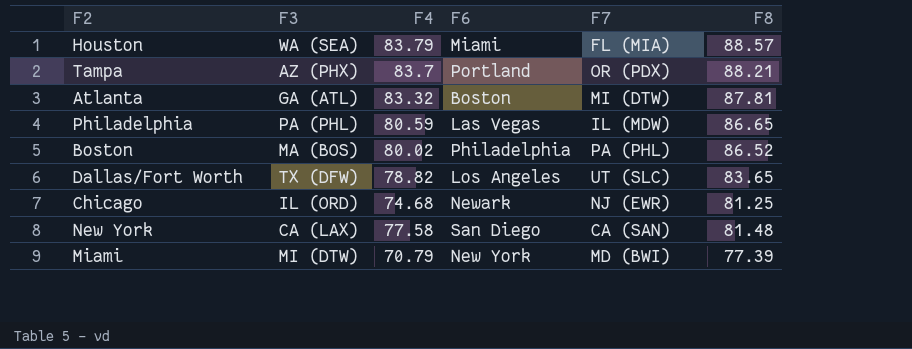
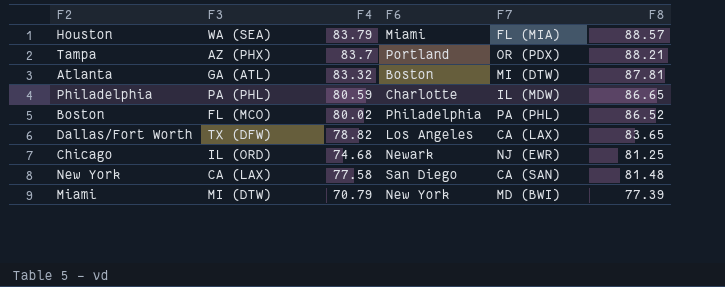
Philadelphia | F6: Las Vegas -> Charlotte
Boston | F3: MA (BOS) -> FL (MCO)
Dallas/Fort Worth | F7: UT (SLC) -> CA (LAX)

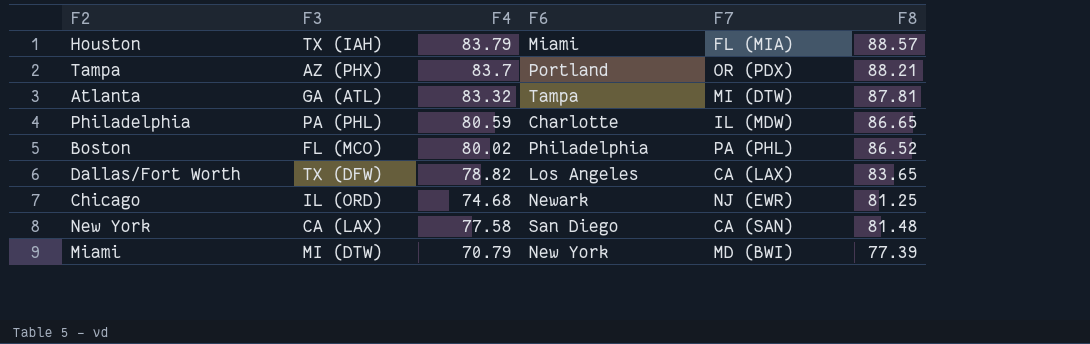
Houston | F3: WA (SEA) -> TX (IAH)
Atlanta | F6: Boston -> Tampa

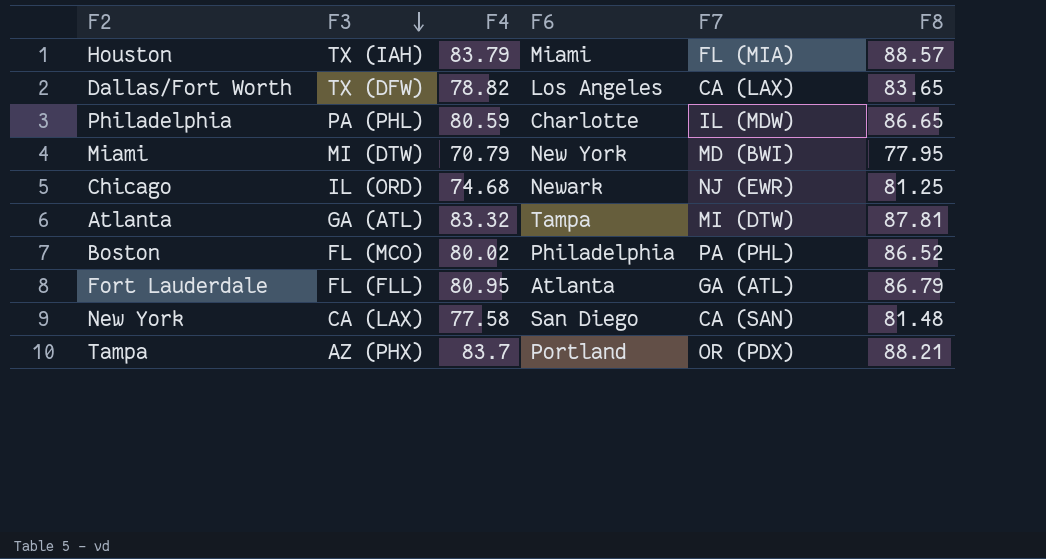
row order: none -> F3 descending
Miami | F8: 77.39 -> 77.95
row Fort Lauderdale: none -> FL (FLL) | 80.95 | Atlanta | GA (ATL) | 86.79

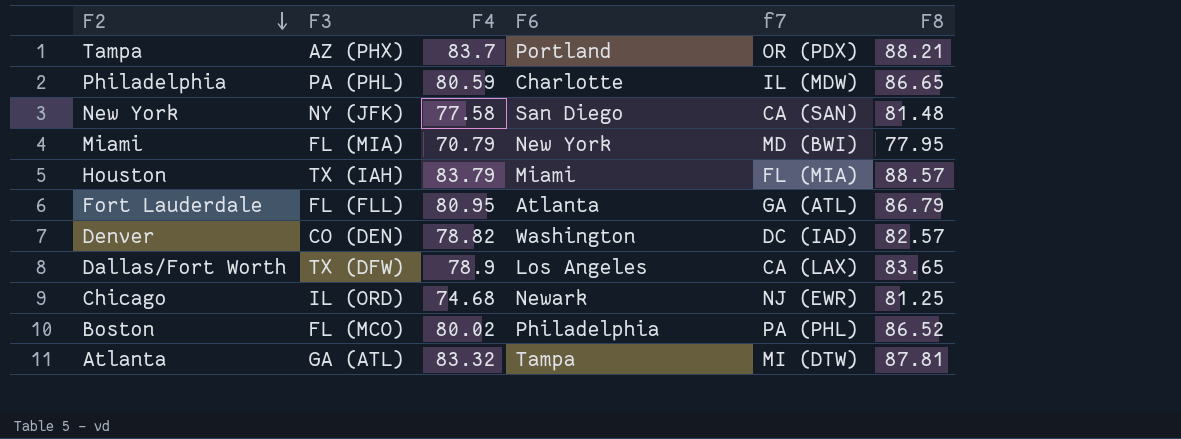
row order: F3 descending -> F2 descending
column name: F7 -> f7
New York | F3: CA (LAX) -> NY (JFK)
Miami | F3: MI (DTW) -> FL (MIA)
row Denver: none -> CO (DEN) | 78.82 | Washington | DC (IAD) | 82.57
Dallas/Fort Worth | F4: 78.82 -> 78.9

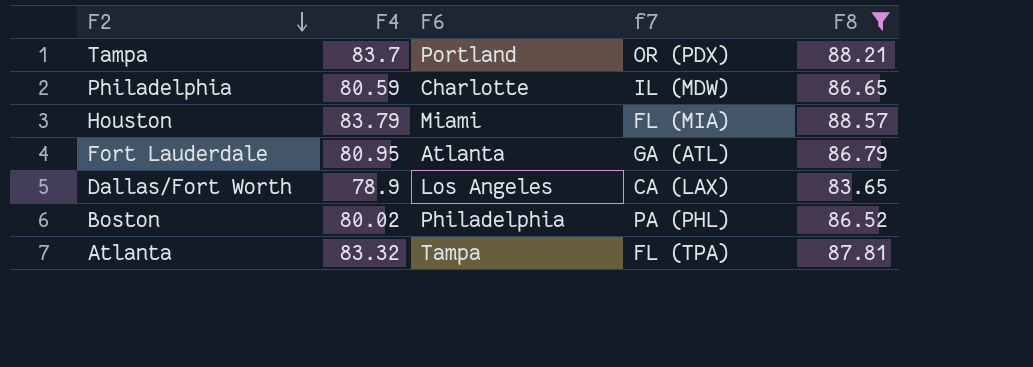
filter: none -> F8 >= 83.65
column F3 | position: 2 -> none
Atlanta | f7: MI (DTW) -> FL (TPA)

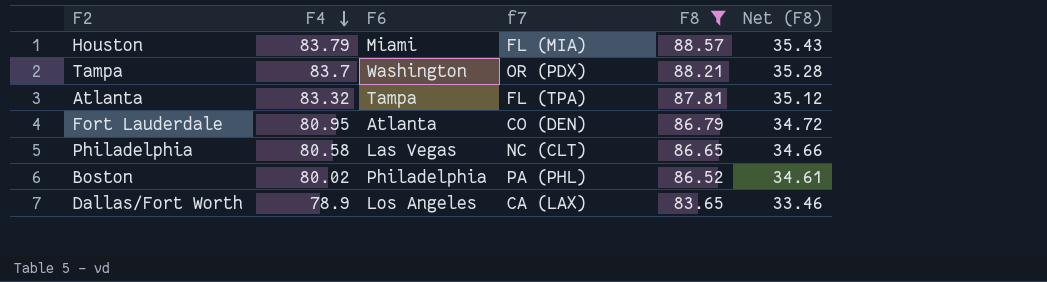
row order: F2 descending -> F4 descending
column Net (F8) | formula: none -> [F8] * 0.4
Tampa | F6: Portland -> Washington
Fort Lauderdale | f7: GA (ATL) -> CO (DEN)
Philadelphia | F4: 80.59 -> 80.58
Philadelphia | F6: Charlotte -> Las Vegas
Philadelphia | f7: IL (MDW) -> NC (CLT)

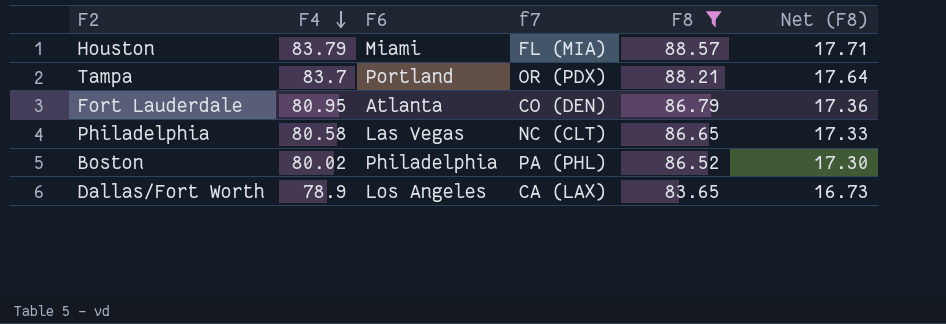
column Net (F8) | formula: [F8] * 0.4 -> [F8] * 0.2
row Atlanta: 83.32 | Tampa | FL (TPA) | 87.81 | 35.12 -> none
Tampa | F6: Washington -> Portland

